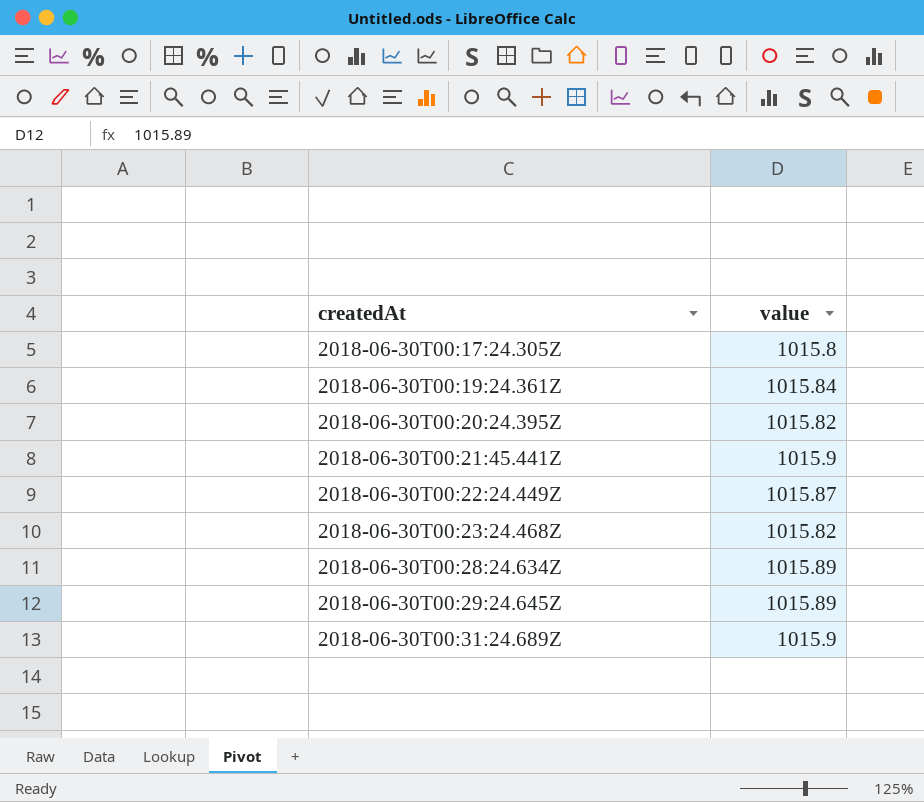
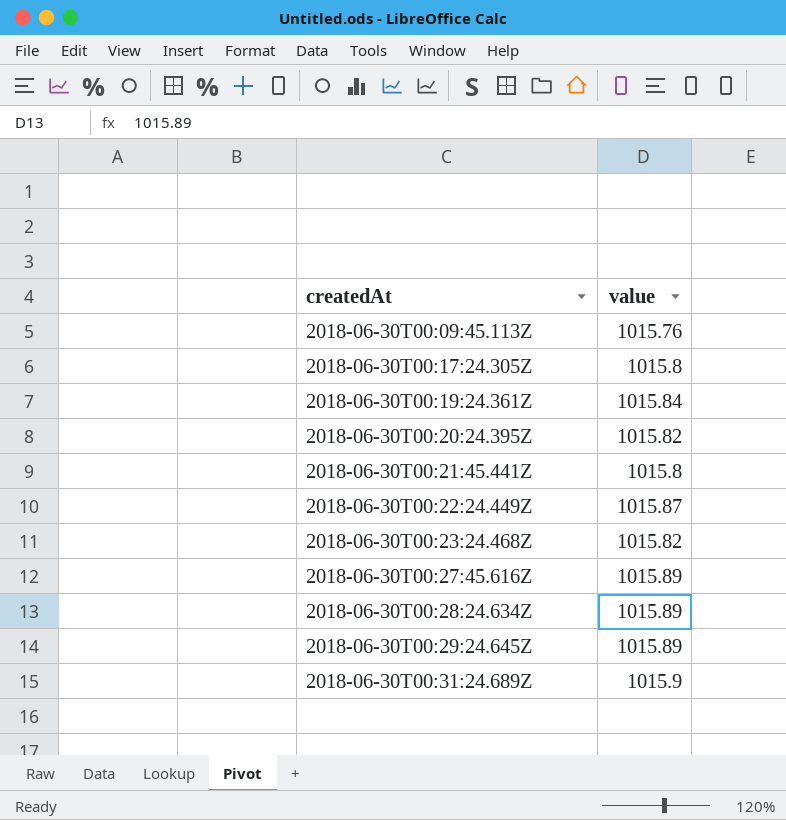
row 2018-06-30T00:09:45.113Z: none -> 1015.76
2018-06-30T00:21:45.441Z | value: 1015.9 -> 1015.8
row 2018-06-30T00:27:45.616Z: none -> 1015.89

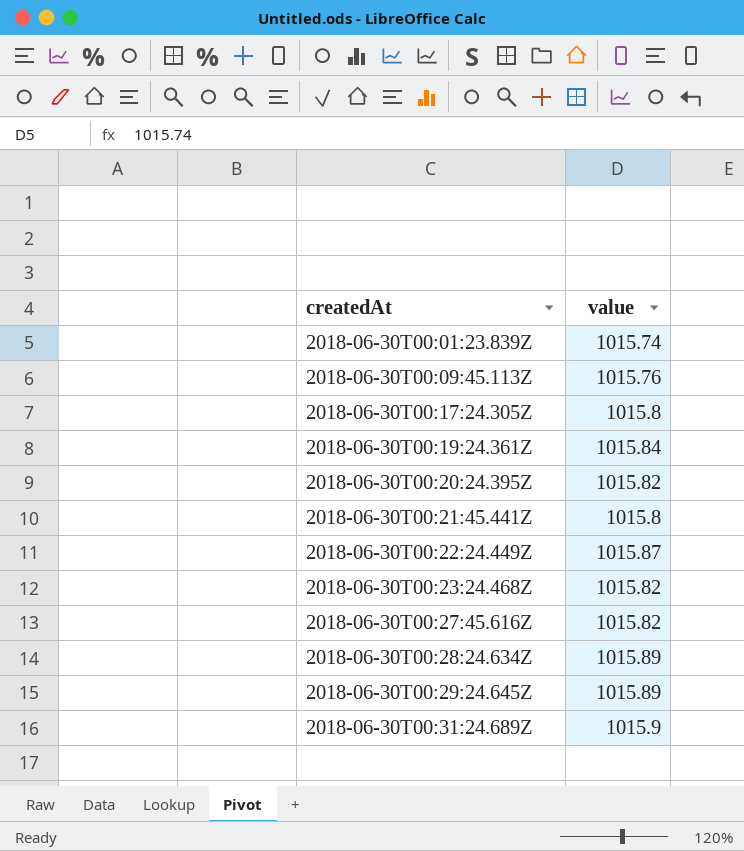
row 2018-06-30T00:01:23.839Z: none -> 1015.74
2018-06-30T00:27:45.616Z | value: 1015.89 -> 1015.82

